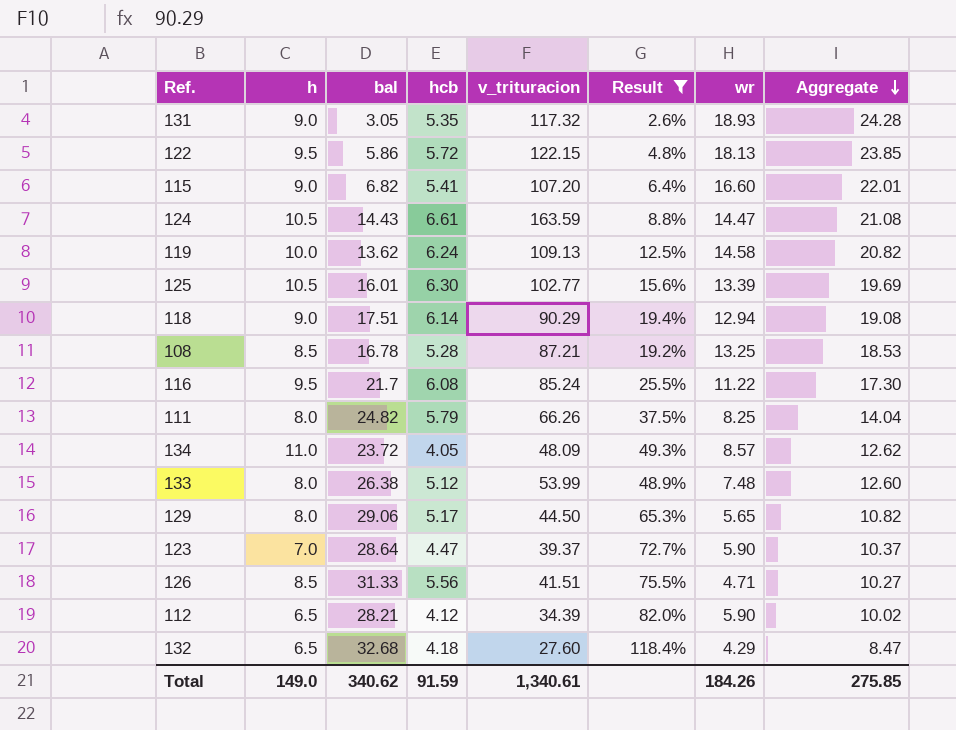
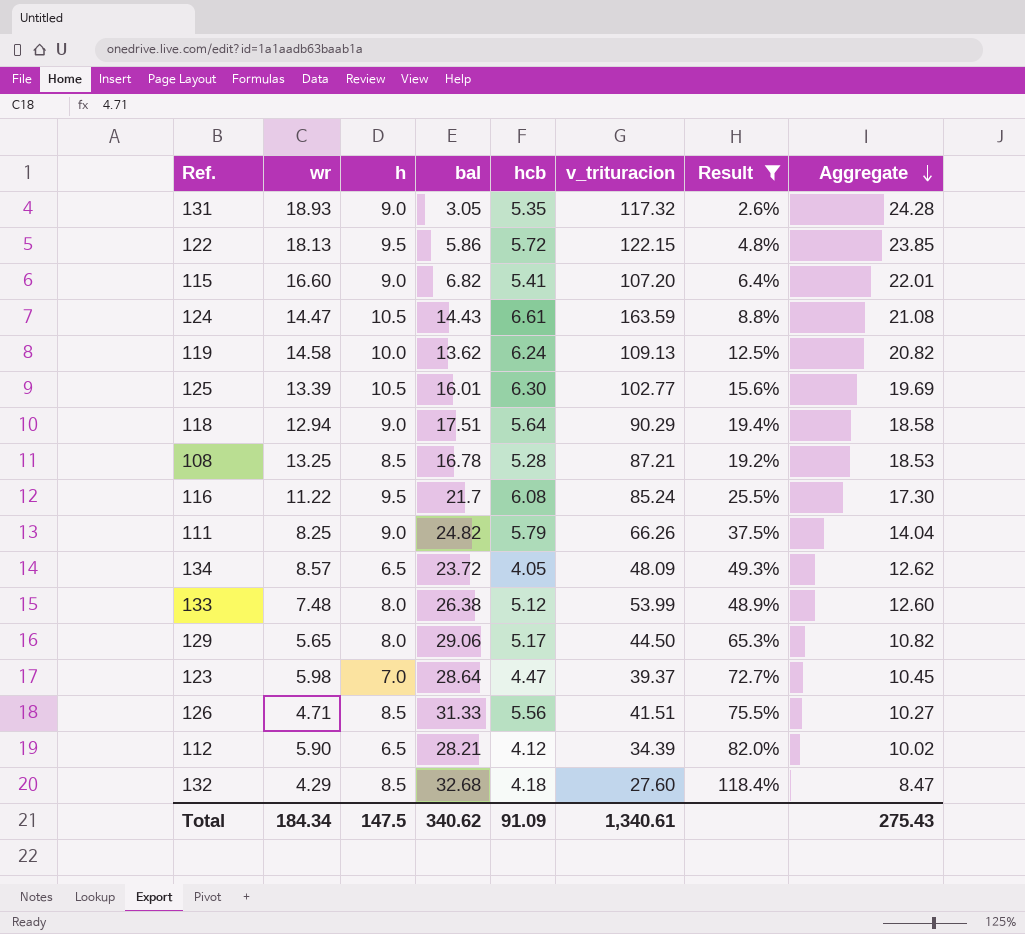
column wr | position: 7 -> 2
118 | hcb: 6.14 -> 5.64
118 | Aggregate: 19.08 -> 18.58
111 | h: 8.0 -> 9.0
134 | h: 11.0 -> 6.5
123 | wr: 5.90 -> 5.98
123 | Aggregate: 10.37 -> 10.45
132 | h: 6.5 -> 8.5
Total | wr: 184.26 -> 184.34
Total | h: 149.0 -> 147.5
Total | hcb: 91.59 -> 91.09
Total | Aggregate: 275.85 -> 275.43

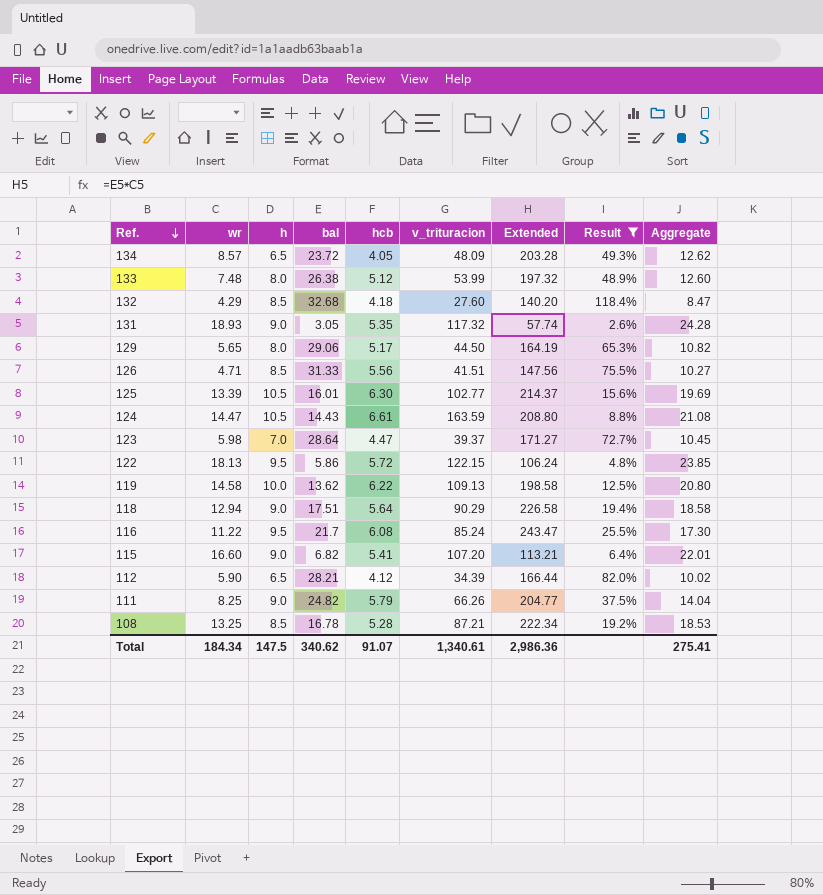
row order: Aggregate descending -> Ref. descending
column Extended | formula: none -> [wr] * [bal]
119 | hcb: 6.24 -> 6.22
119 | Aggregate: 20.82 -> 20.80
Total | hcb: 91.09 -> 91.07
Total | Aggregate: 275.43 -> 275.41

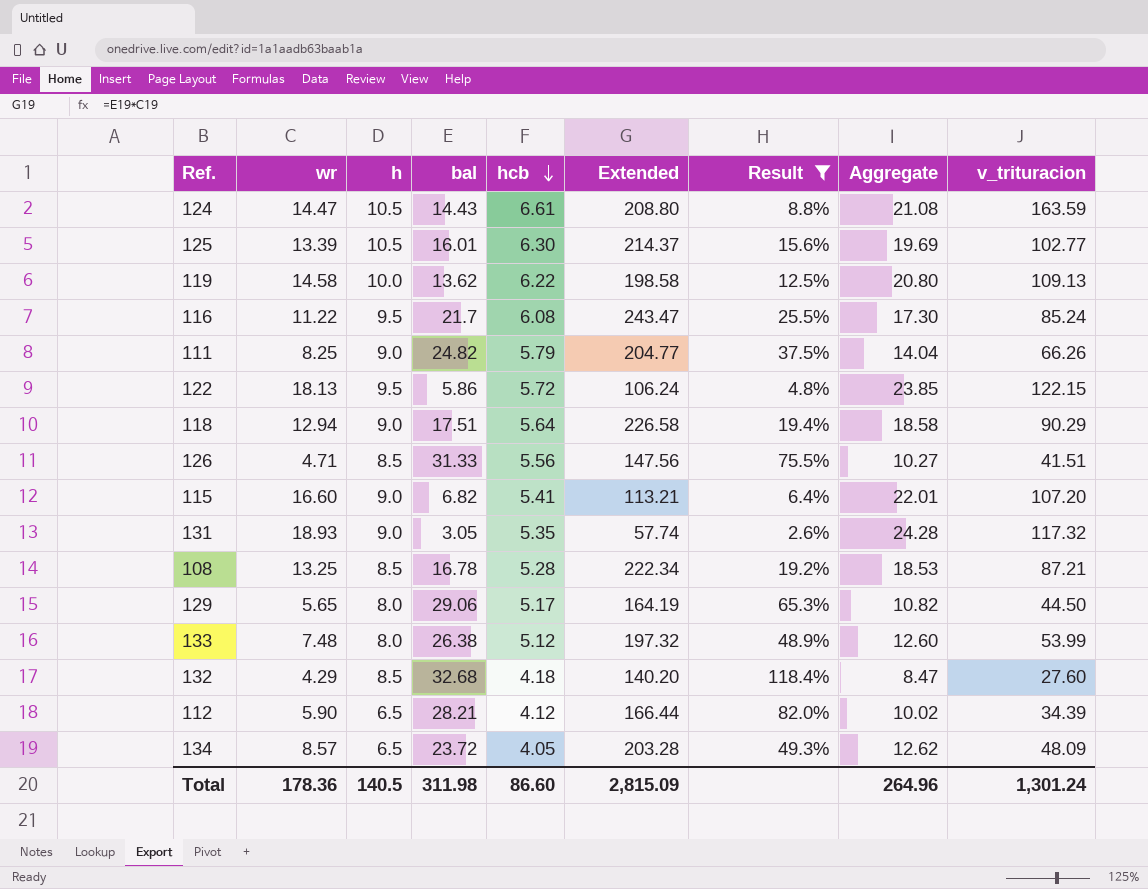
row order: Ref. descending -> hcb descending
column v_trituracion | position: 6 -> 9
row 123: 5.98 | 7.0 | 28.64 | 4.47 | 39.37 | 171.27 | 72.7% | 10.45 -> none
Total | wr: 184.34 -> 178.36
Total | h: 147.5 -> 140.5
Total | bal: 340.62 -> 311.98
Total | hcb: 91.07 -> 86.60
Total | Extended: 2,986.36 -> 2,815.09
Total | Aggregate: 275.41 -> 264.96
Total | v_trituracion: 1,340.61 -> 1,301.24

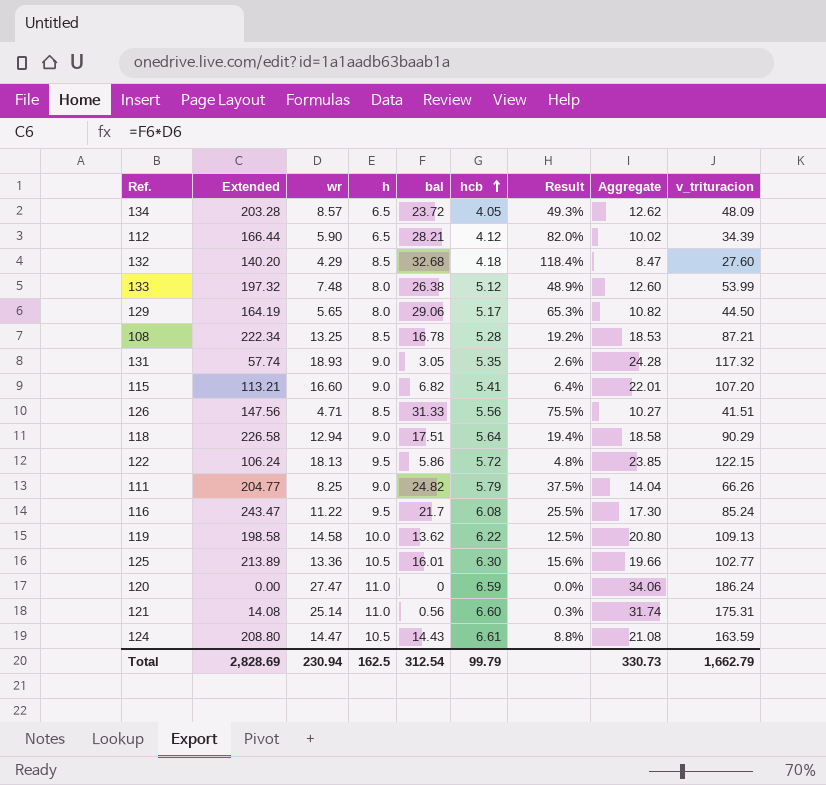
filter: Result >= 2.6% -> none
row order: hcb descending -> hcb ascending
column Extended | position: 6 -> 2
125 | Extended: 214.37 -> 213.89
125 | wr: 13.39 -> 13.36
125 | Aggregate: 19.69 -> 19.66
Total | Extended: 2,815.09 -> 2,828.69
Total | wr: 178.36 -> 230.94
Total | h: 140.5 -> 162.5
Total | bal: 311.98 -> 312.54
Total | hcb: 86.60 -> 99.79
Total | Aggregate: 264.96 -> 330.73
Total | v_trituracion: 1,301.24 -> 1,662.79

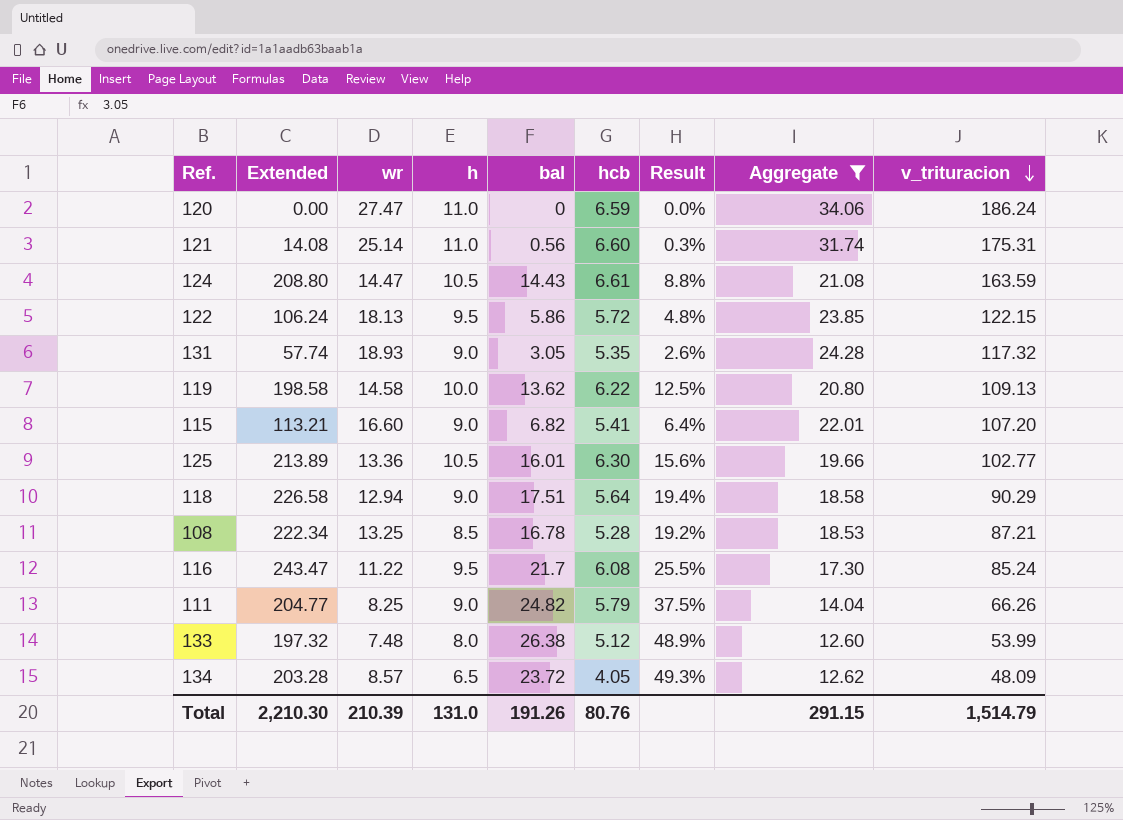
filter: none -> Aggregate >= 12.60
row order: hcb ascending -> v_trituracion descending
Total | Extended: 2,828.69 -> 2,210.30
Total | wr: 230.94 -> 210.39
Total | h: 162.5 -> 131.0
Total | bal: 312.54 -> 191.26
Total | hcb: 99.79 -> 80.76
Total | Aggregate: 330.73 -> 291.15
Total | v_trituracion: 1,662.79 -> 1,514.79

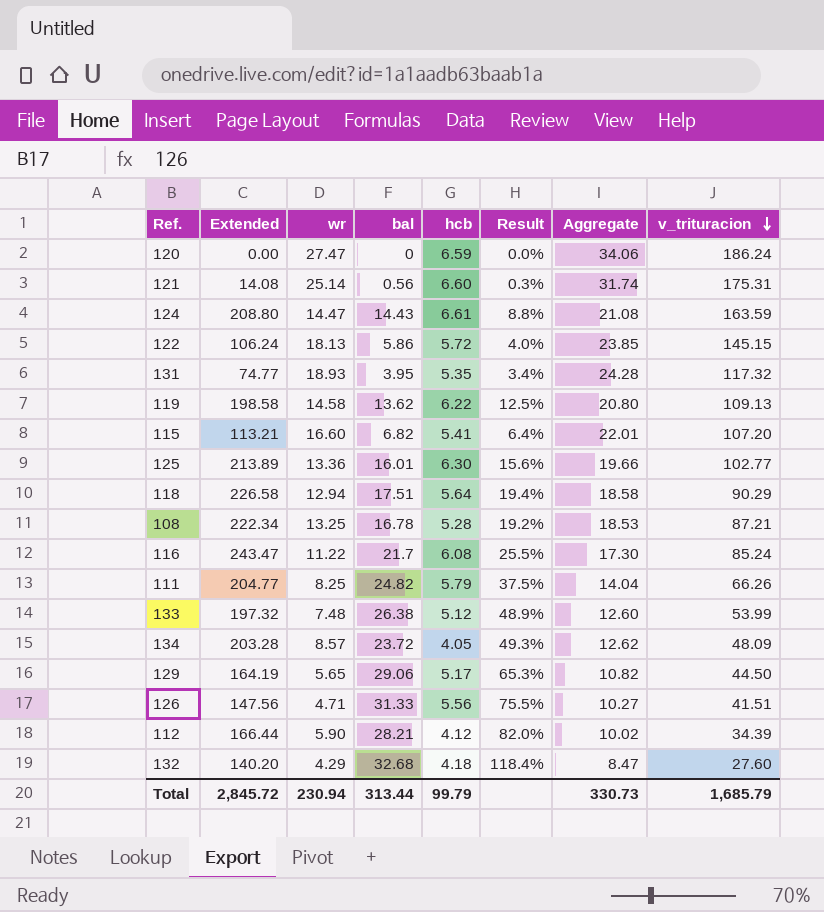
filter: Aggregate >= 12.60 -> none
column h | position: 4 -> none
122 | Result: 4.8% -> 4.0%
122 | v_trituracion: 122.15 -> 145.15
131 | Extended: 57.74 -> 74.77
131 | bal: 3.05 -> 3.95
131 | Result: 2.6% -> 3.4%
Total | Extended: 2,210.30 -> 2,845.72
Total | wr: 210.39 -> 230.94
Total | bal: 191.26 -> 313.44
Total | hcb: 80.76 -> 99.79
Total | Aggregate: 291.15 -> 330.73
Total | v_trituracion: 1,514.79 -> 1,685.79

